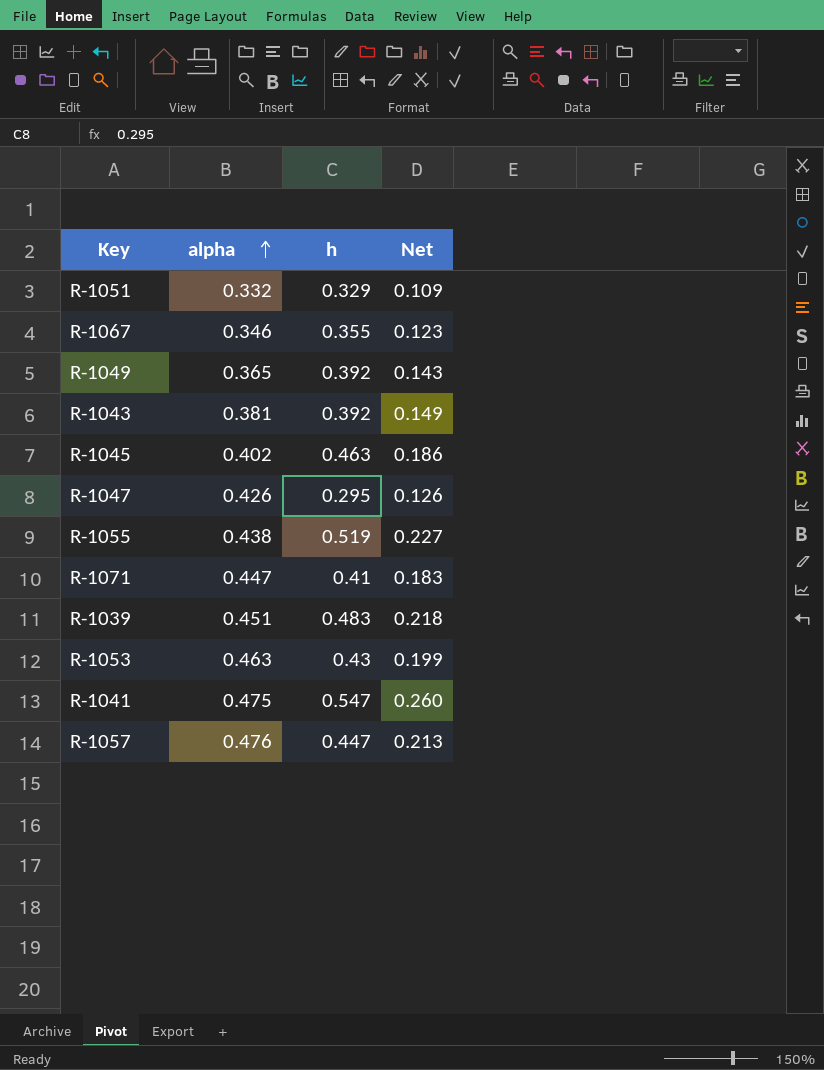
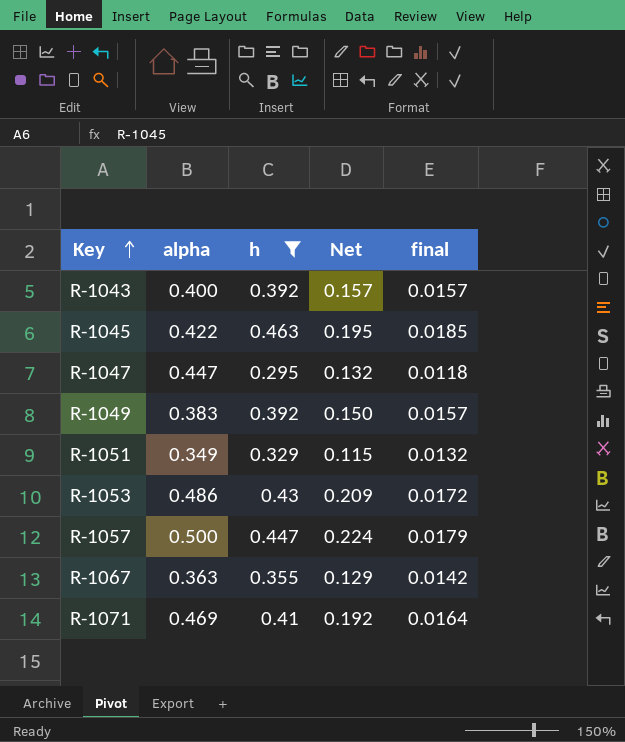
filter: none -> h <= 0.463
row order: alpha ascending -> Key ascending
column final | formula: none -> [h] * 0.04
R-1043 | alpha: 0.381 -> 0.400
R-1043 | Net: 0.149 -> 0.157
R-1045 | alpha: 0.402 -> 0.422
R-1045 | Net: 0.186 -> 0.195
R-1047 | alpha: 0.426 -> 0.447
R-1047 | Net: 0.126 -> 0.132
R-1049 | alpha: 0.365 -> 0.383
R-1049 | Net: 0.143 -> 0.150
R-1051 | alpha: 0.332 -> 0.349
R-1051 | Net: 0.109 -> 0.115
R-1053 | alpha: 0.463 -> 0.486
R-1053 | Net: 0.199 -> 0.209
R-1057 | alpha: 0.476 -> 0.500
R-1057 | Net: 0.213 -> 0.224
R-1067 | alpha: 0.346 -> 0.363
R-1067 | Net: 0.123 -> 0.129
R-1071 | alpha: 0.447 -> 0.469
R-1071 | Net: 0.183 -> 0.192

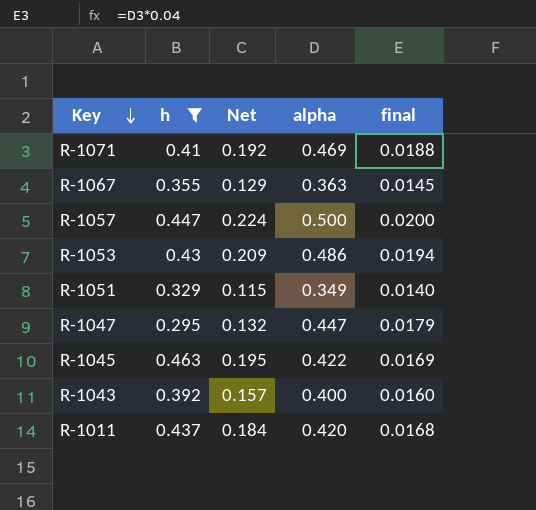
row order: Key ascending -> Key descending
column alpha | position: 2 -> 4
column final | formula: [h] * 0.04 -> [alpha] * 0.04
row R-1049: 0.383 | 0.392 | 0.150 | 0.0157 -> none
row R-1011: none -> 0.437 | 0.184 | 0.420 | 0.0168

